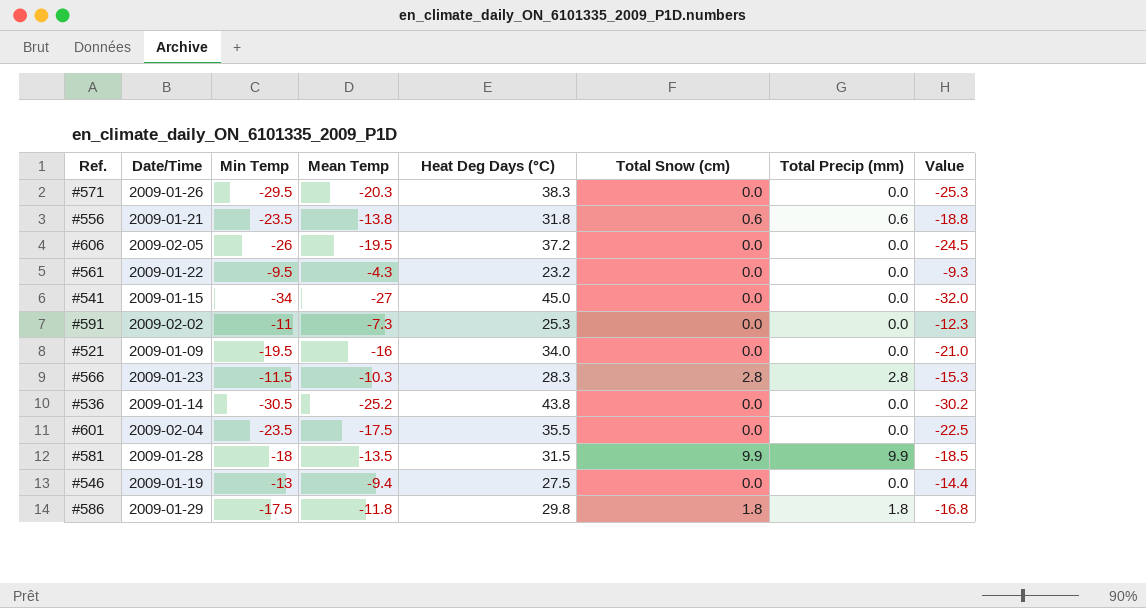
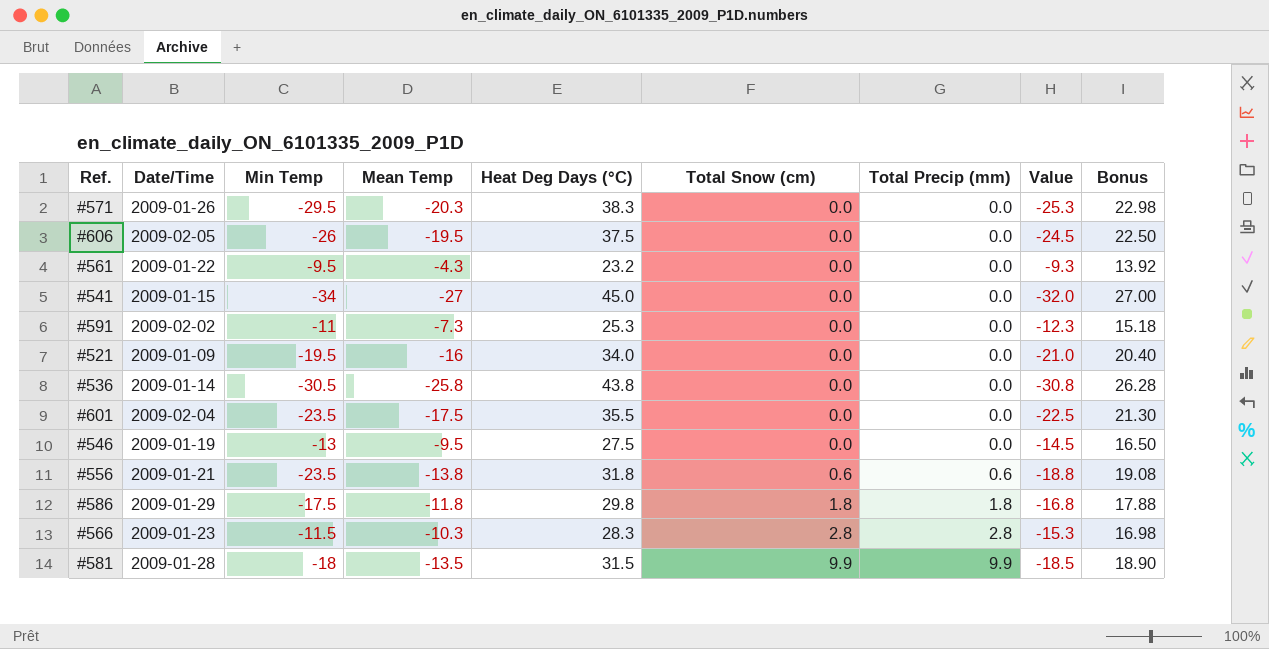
row order: none -> Total Snow (cm) ascending
column Bonus | formula: none -> [Heat Deg Days (°C)] * 0.6
#606 | Heat Deg Days (°C): 37.2 -> 37.5
#536 | Mean Temp: -25.2 -> -25.8
#536 | Value: -30.2 -> -30.8
#546 | Mean Temp: -9.4 -> -9.5
#546 | Value: -14.4 -> -14.5

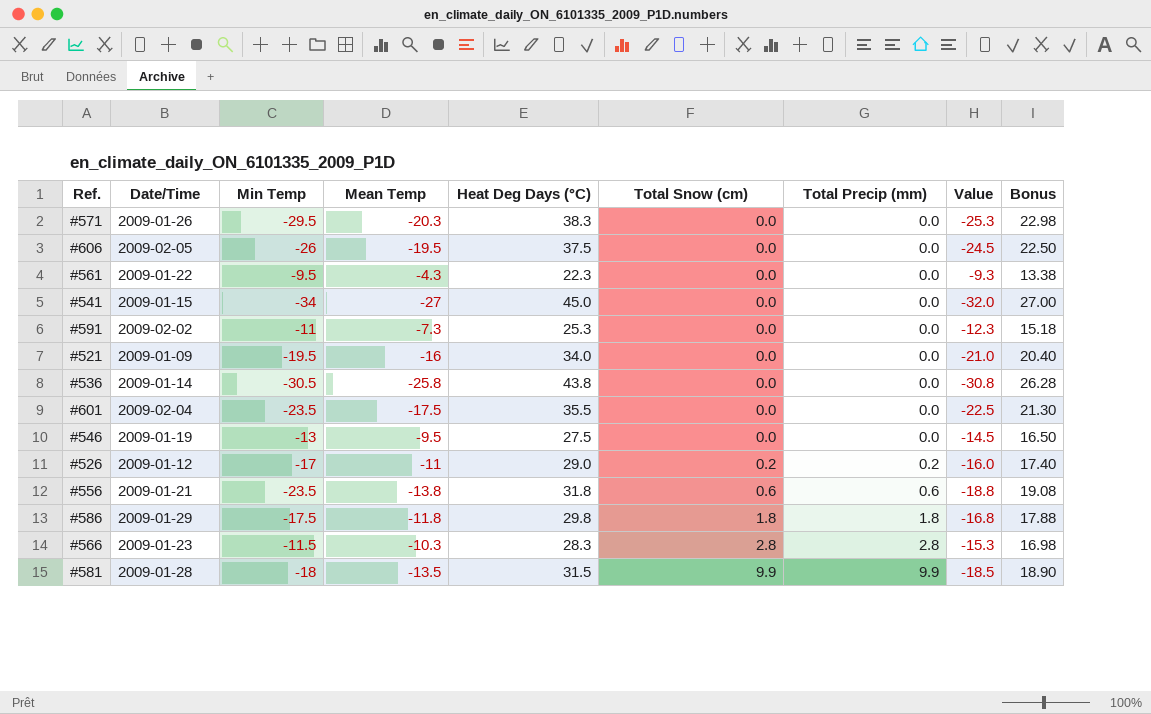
#561 | Heat Deg Days (°C): 23.2 -> 22.3
#561 | Bonus: 13.92 -> 13.38
row #526: none -> 2009-01-12 | -17 | -11 | 29.0 | 0.2 | 0.2 | -16.0 | 17.40

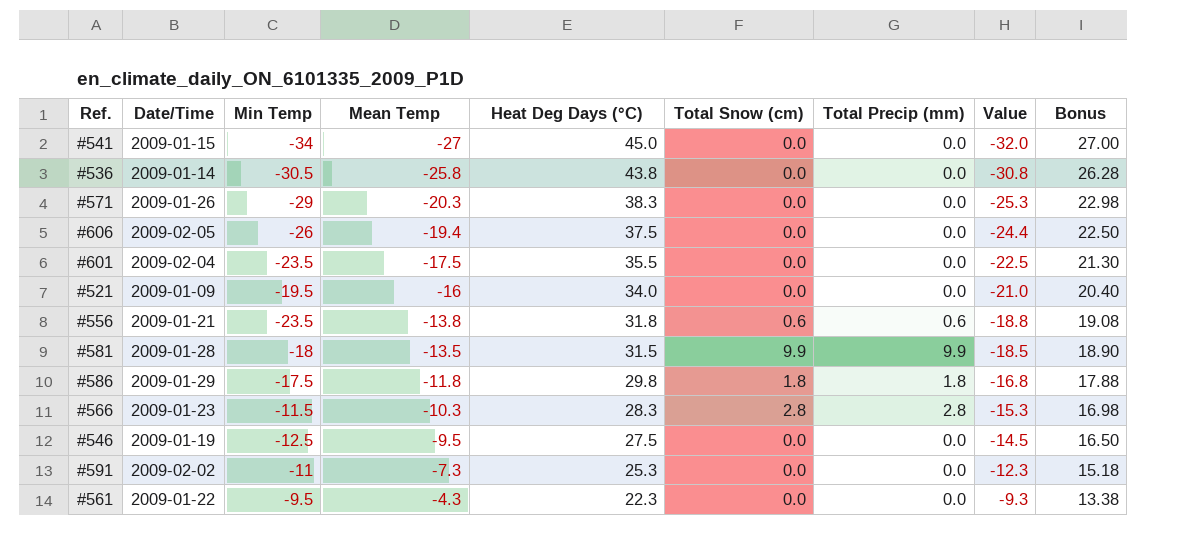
row order: Total Snow (cm) ascending -> Mean Temp ascending
row #526: 2009-01-12 | -17 | -11 | 29.0 | 0.2 | 0.2 | -16.0 | 17.40 -> none
#571 | Min Temp: -29.5 -> -29
#606 | Mean Temp: -19.5 -> -19.4
#606 | Value: -24.5 -> -24.4
#546 | Min Temp: -13 -> -12.5

